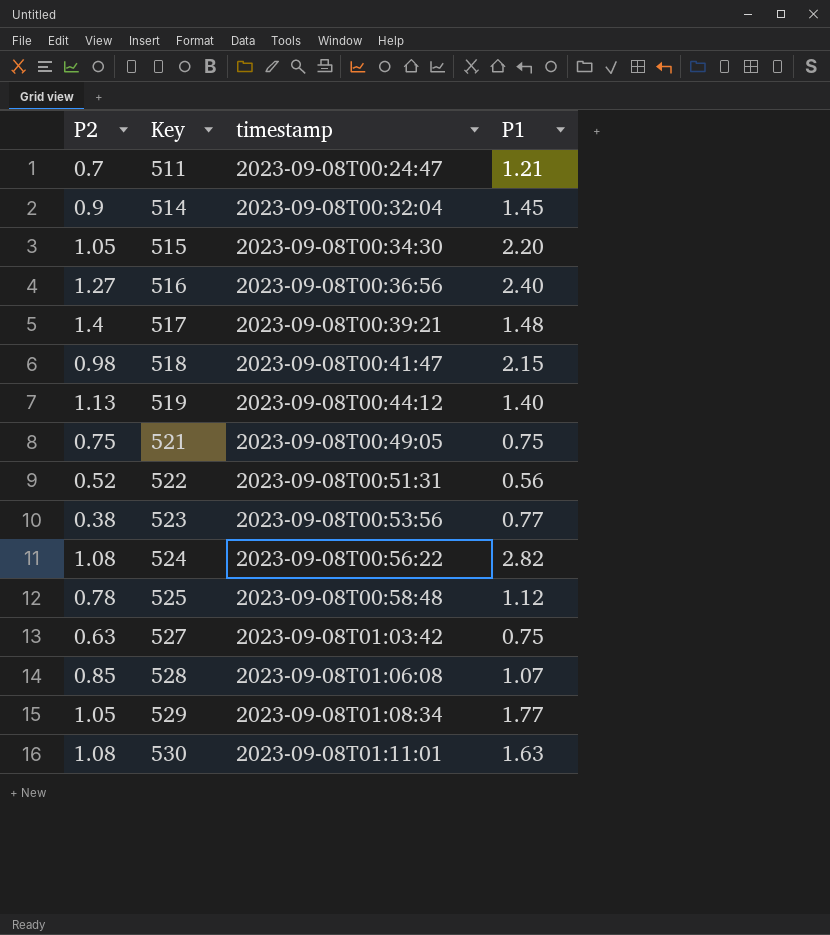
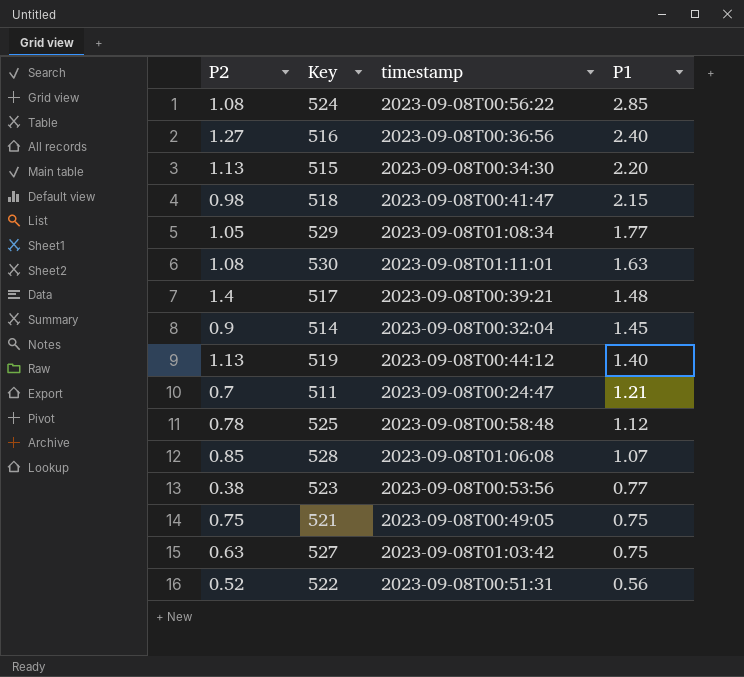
row order: Key ascending -> P1 descending
524 | P1: 2.82 -> 2.85
515 | P2: 1.05 -> 1.13

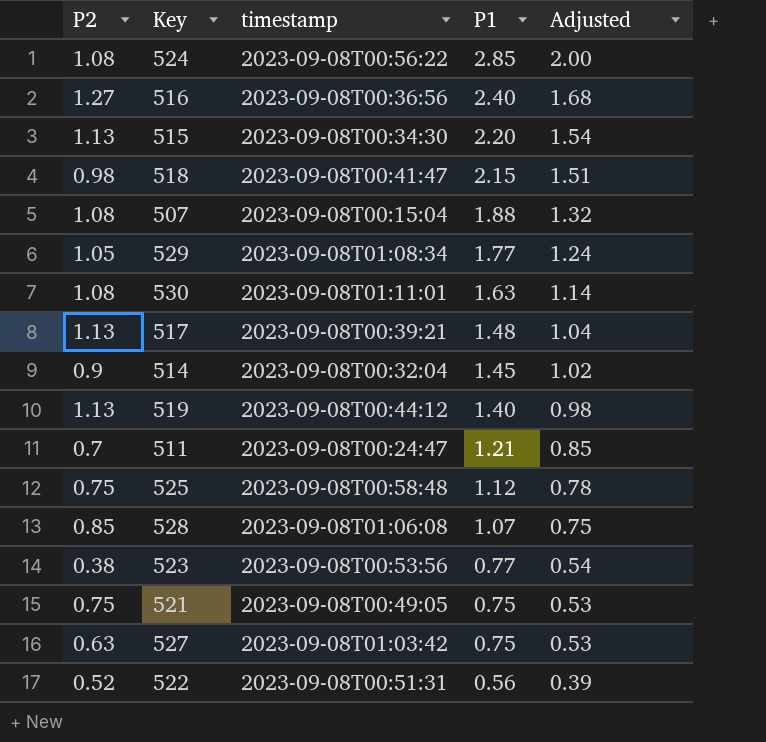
column Adjusted | formula: none -> [P1] * 0.7
row 507: none -> 1.08 | 2023-09-08T00:15:04 | 1.88 | 1.32
517 | P2: 1.4 -> 1.13
525 | P2: 0.78 -> 0.75

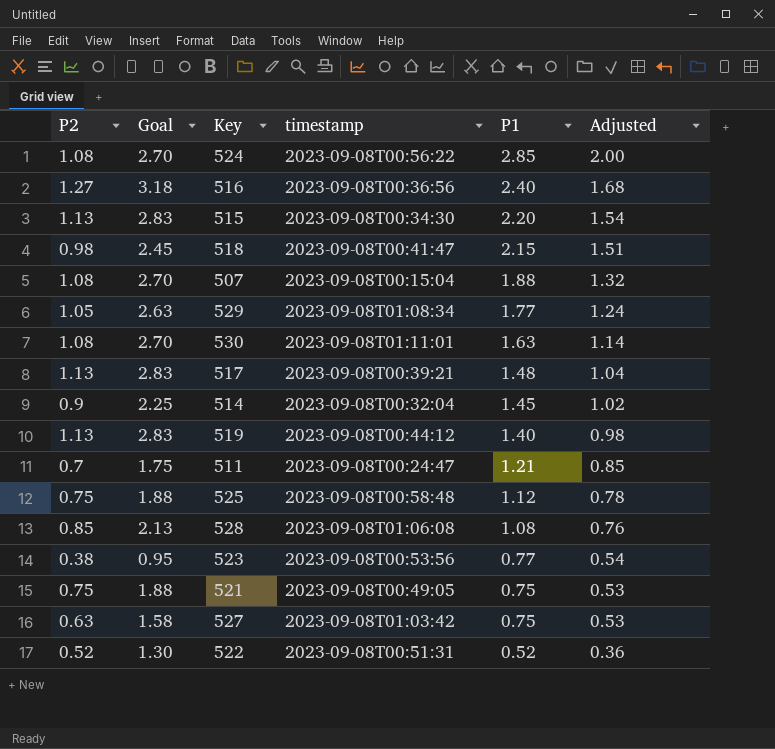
column Goal | formula: none -> [P2] * 2.5
528 | P1: 1.07 -> 1.08
528 | Adjusted: 0.75 -> 0.76
522 | P1: 0.56 -> 0.52
522 | Adjusted: 0.39 -> 0.36

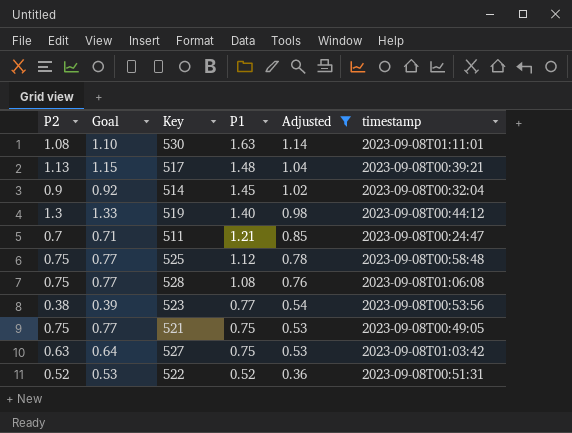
filter: none -> Adjusted <= 1.14
column Goal | formula: [P2] * 2.5 -> [P2] * 1.02
column timestamp | position: 4 -> 6
519 | P2: 1.13 -> 1.3
528 | P2: 0.85 -> 0.75

